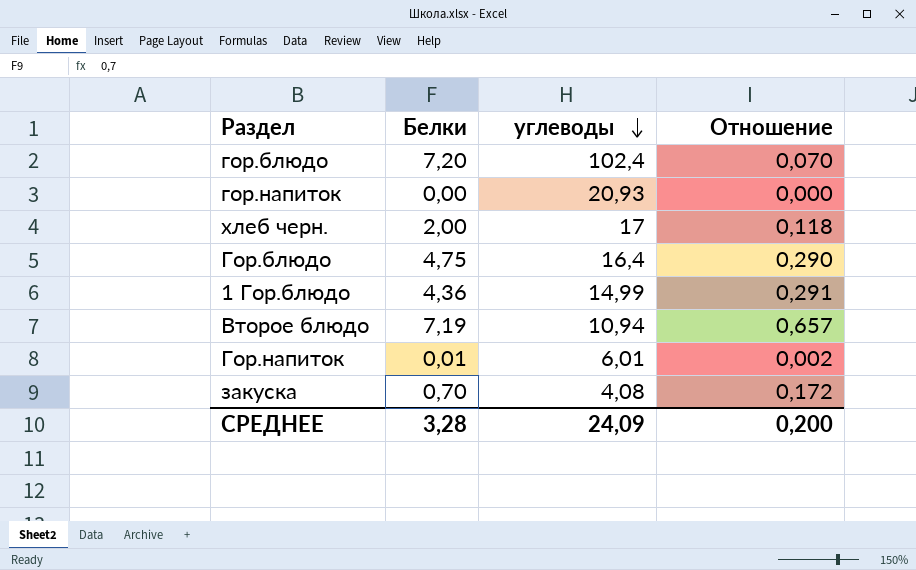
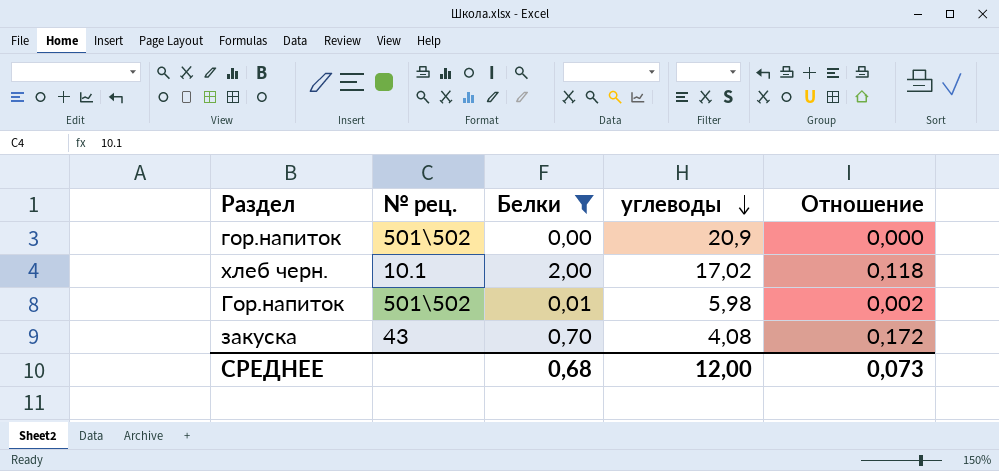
filter: none -> Белки <= 2,00
column № рец. | position: none -> 2
гор.напиток | углеводы: 20,93 -> 20,9
хлеб черн. | углеводы: 17 -> 17,02
Гор.напиток | углеводы: 6,01 -> 5,98
СРЕДНЕЕ | Белки: 3,28 -> 0,68
СРЕДНЕЕ | углеводы: 24,09 -> 12,00
СРЕДНЕЕ | Отношение: 0,200 -> 0,073

